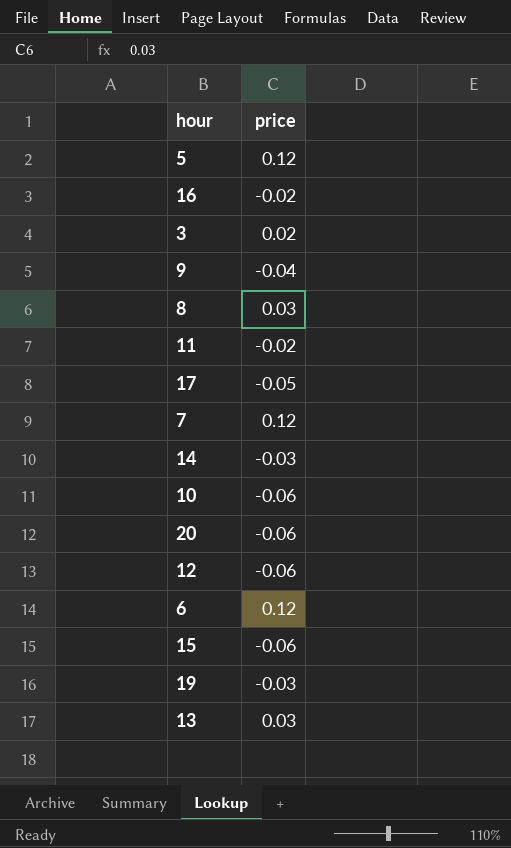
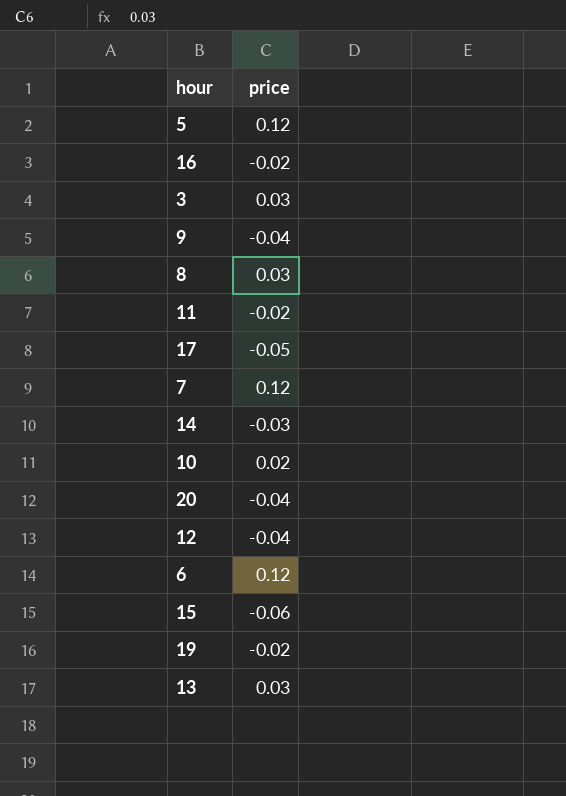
3 | price: 0.02 -> 0.03
10 | price: -0.06 -> 0.02
20 | price: -0.06 -> -0.04
12 | price: -0.06 -> -0.04
19 | price: -0.03 -> -0.02

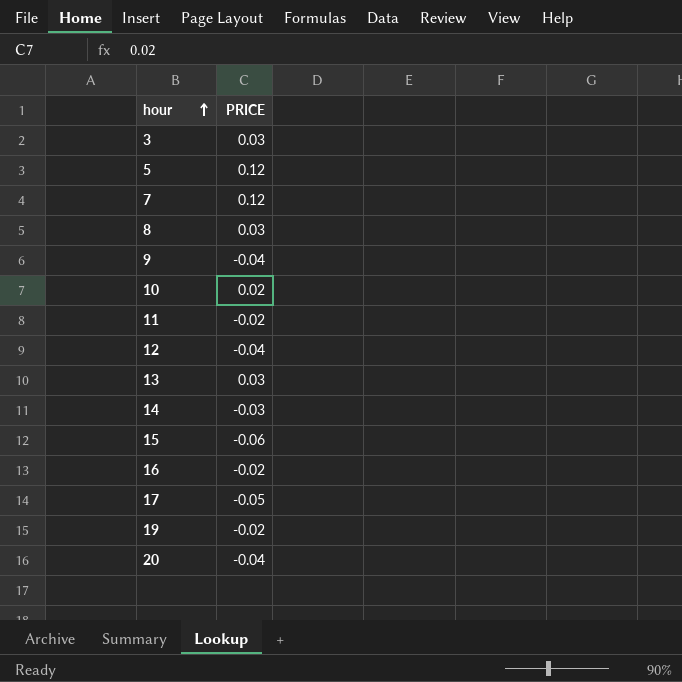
row order: none -> hour ascending
column name: price -> PRICE
row 6: 0.12 -> none

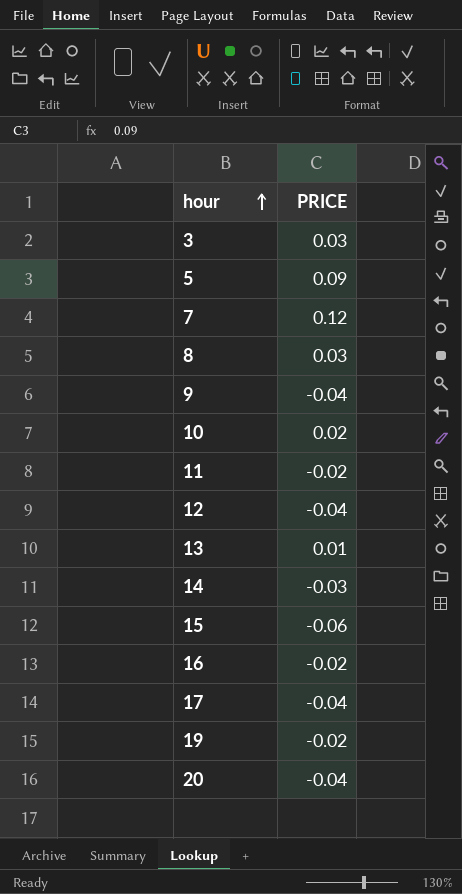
5 | PRICE: 0.12 -> 0.09
13 | PRICE: 0.03 -> 0.01
17 | PRICE: -0.05 -> -0.04

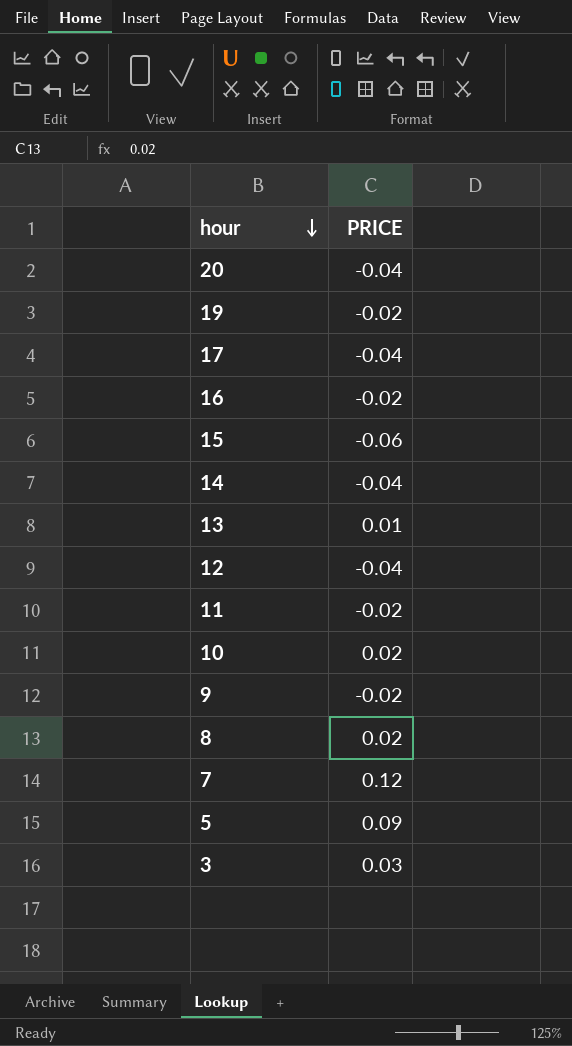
row order: hour ascending -> hour descending
14 | PRICE: -0.03 -> -0.04
9 | PRICE: -0.04 -> -0.02
8 | PRICE: 0.03 -> 0.02

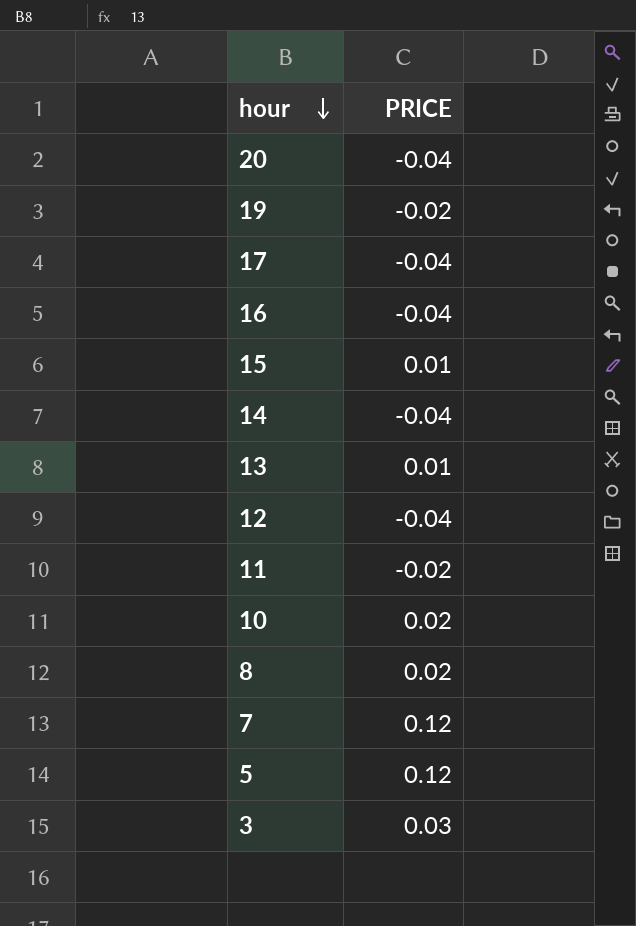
row 9: -0.02 -> none
16 | PRICE: -0.02 -> -0.04
15 | PRICE: -0.06 -> 0.01
5 | PRICE: 0.09 -> 0.12

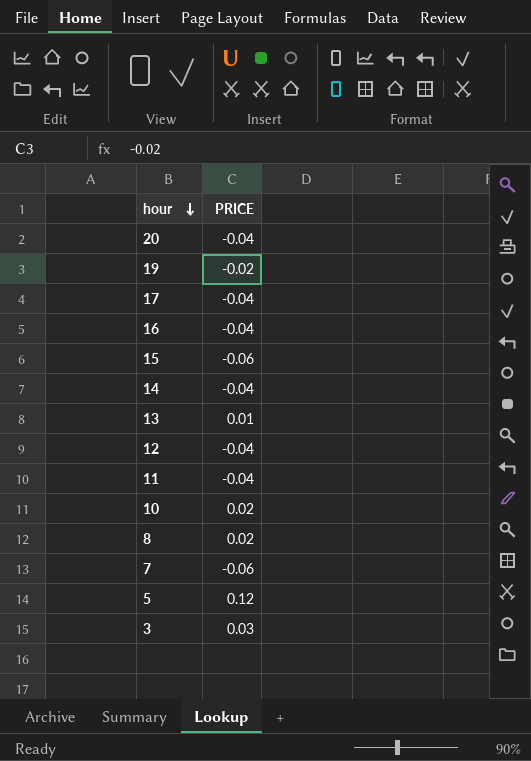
15 | PRICE: 0.01 -> -0.06
11 | PRICE: -0.02 -> -0.04
7 | PRICE: 0.12 -> -0.06

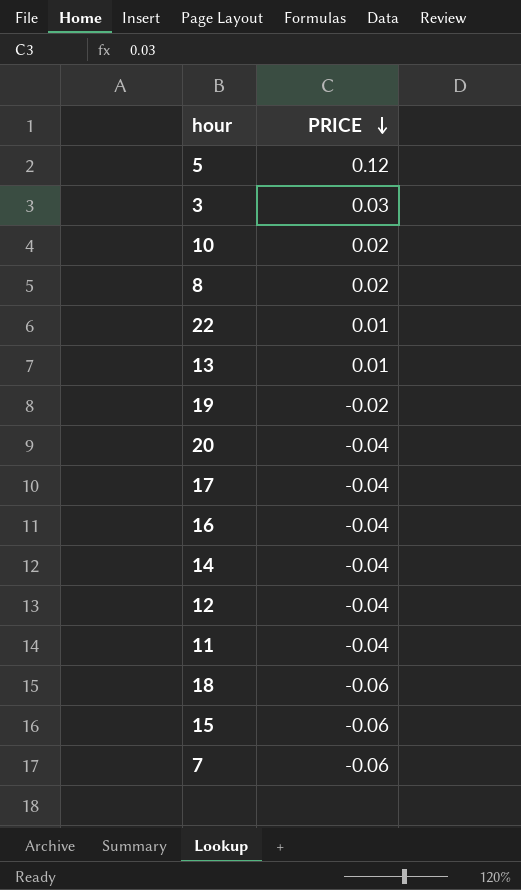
row order: hour descending -> PRICE descending
row 22: none -> 0.01
row 18: none -> -0.06

